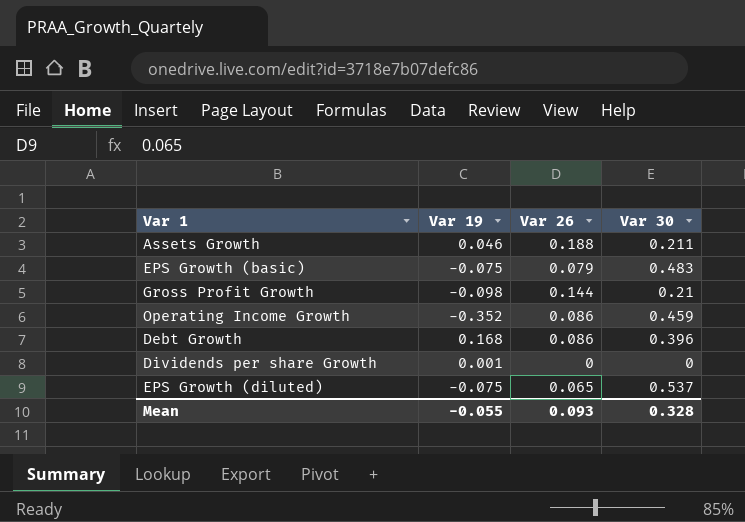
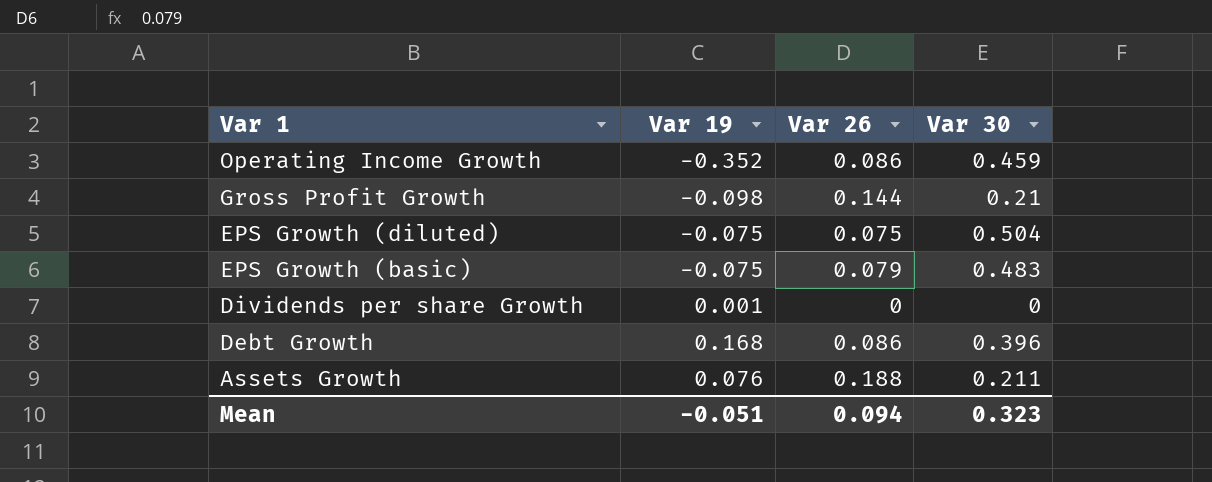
row order: none -> Var 1 descending
EPS Growth (diluted) | Var 26: 0.065 -> 0.075
EPS Growth (diluted) | Var 30: 0.537 -> 0.504
Assets Growth | Var 19: 0.046 -> 0.076
Mean | Var 19: -0.055 -> -0.051
Mean | Var 26: 0.093 -> 0.094
Mean | Var 30: 0.328 -> 0.323

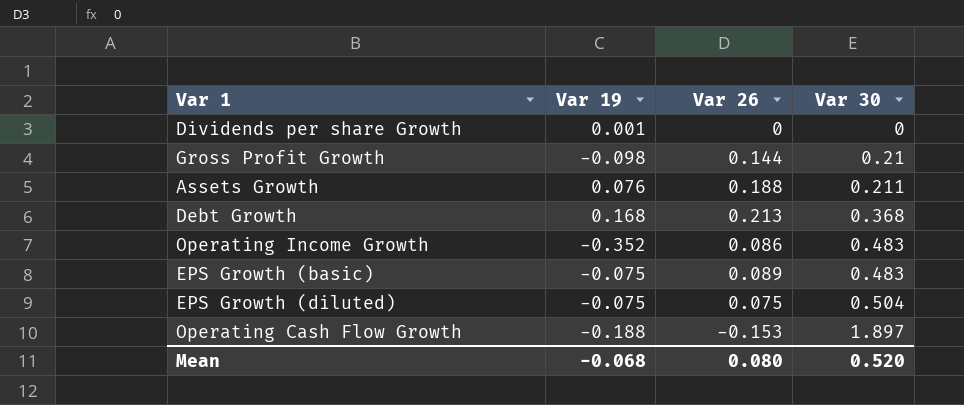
row order: Var 1 descending -> Var 30 ascending
Debt Growth | Var 26: 0.086 -> 0.213
Debt Growth | Var 30: 0.396 -> 0.368
Operating Income Growth | Var 30: 0.459 -> 0.483
EPS Growth (basic) | Var 26: 0.079 -> 0.089
row Operating Cash Flow Growth: none -> -0.188 | -0.153 | 1.897
Mean | Var 19: -0.051 -> -0.068
Mean | Var 26: 0.094 -> 0.080
Mean | Var 30: 0.323 -> 0.520

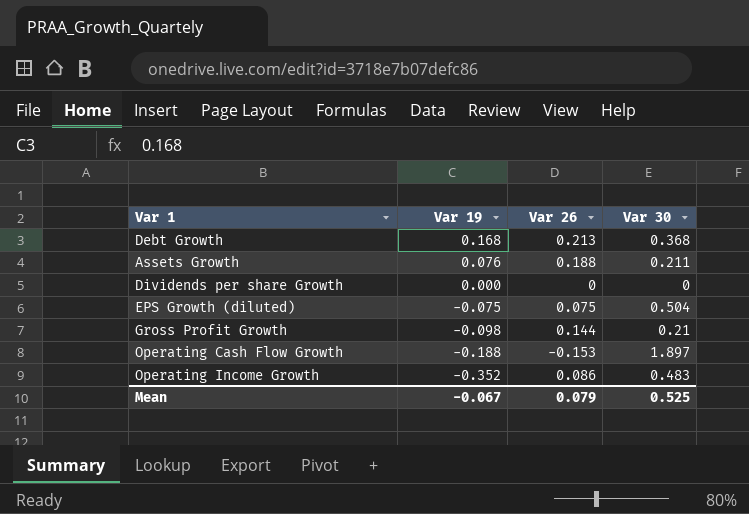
row order: Var 30 ascending -> Var 19 descending
row EPS Growth (basic): -0.075 | 0.089 | 0.483 -> none
Dividends per share Growth | Var 19: 0.001 -> 0.000
Mean | Var 19: -0.068 -> -0.067
Mean | Var 26: 0.080 -> 0.079
Mean | Var 30: 0.520 -> 0.525

